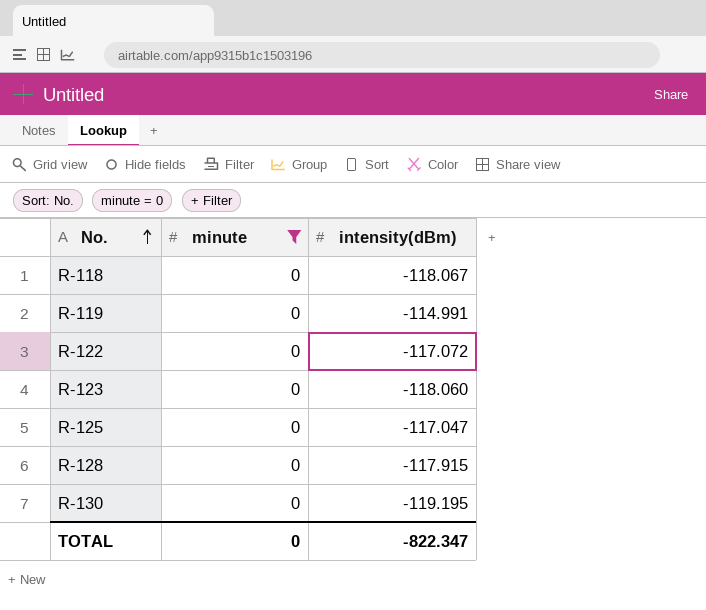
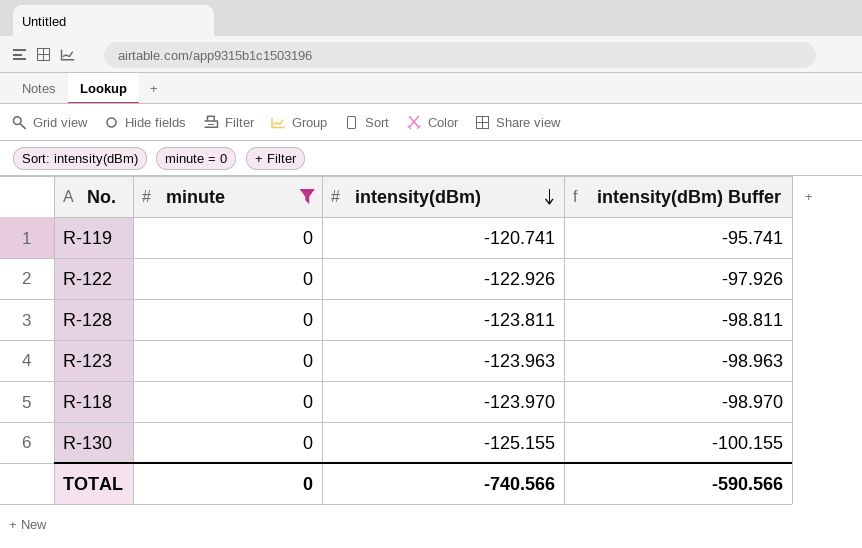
row order: No. ascending -> intensity(dBm) descending
column intensity(dBm) Buffer | formula: none -> [intensity(dBm)] + 25
row R-125: 0 | -117.047 -> none
R-119 | intensity(dBm): -114.991 -> -120.741
R-122 | intensity(dBm): -117.072 -> -122.926
R-128 | intensity(dBm): -117.915 -> -123.811
R-123 | intensity(dBm): -118.060 -> -123.963
R-118 | intensity(dBm): -118.067 -> -123.970
R-130 | intensity(dBm): -119.195 -> -125.155
TOTAL | intensity(dBm): -822.347 -> -740.566

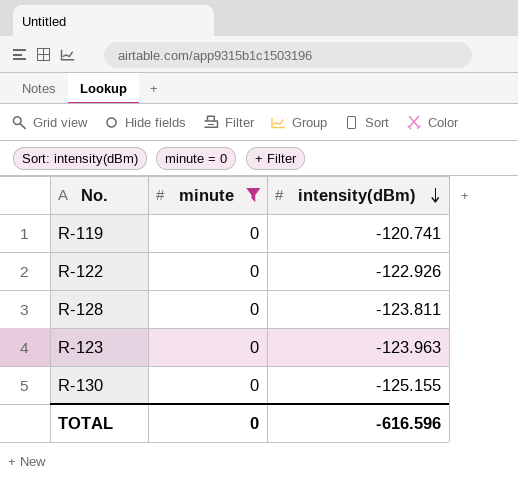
column intensity(dBm) Buffer | formula: [intensity(dBm)] + 25 -> none
row R-118: 0 | -123.970 | -98.970 -> none
TOTAL | intensity(dBm): -740.566 -> -616.596

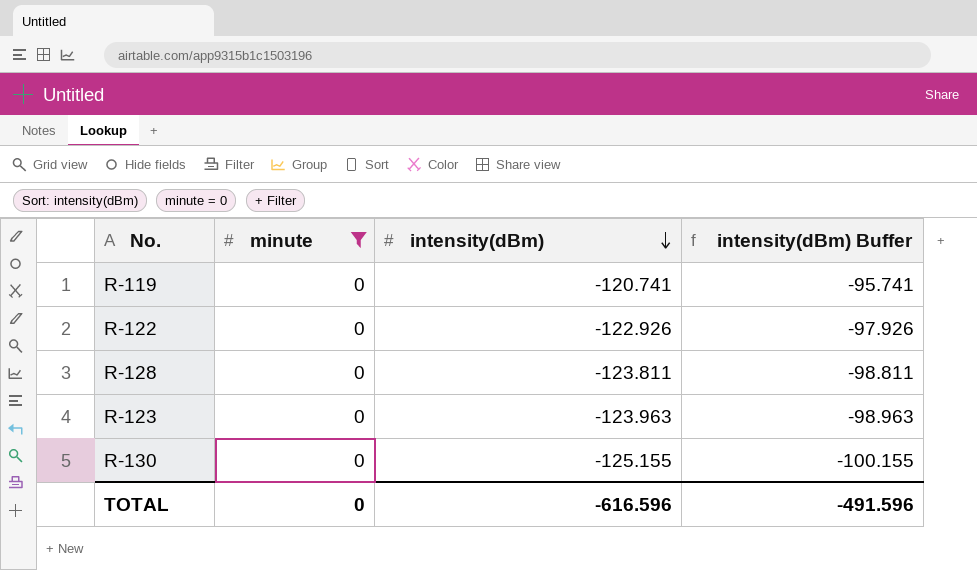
column intensity(dBm) Buffer | formula: none -> [intensity(dBm)] + 25

